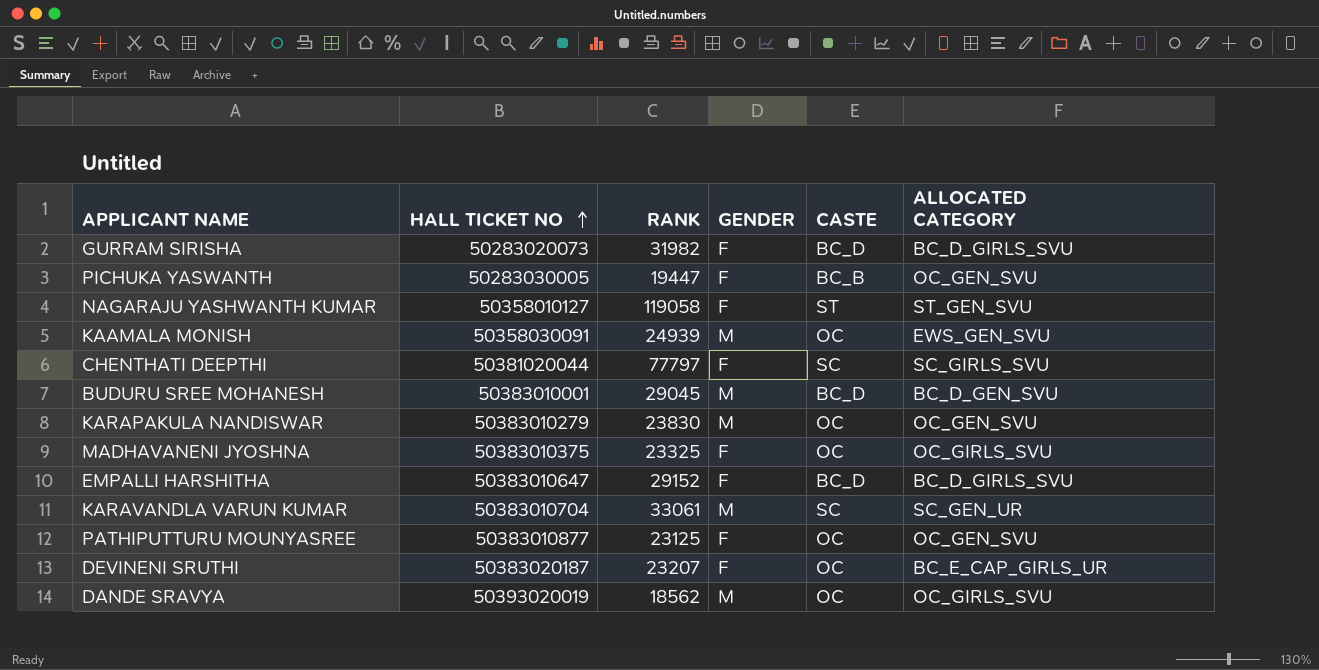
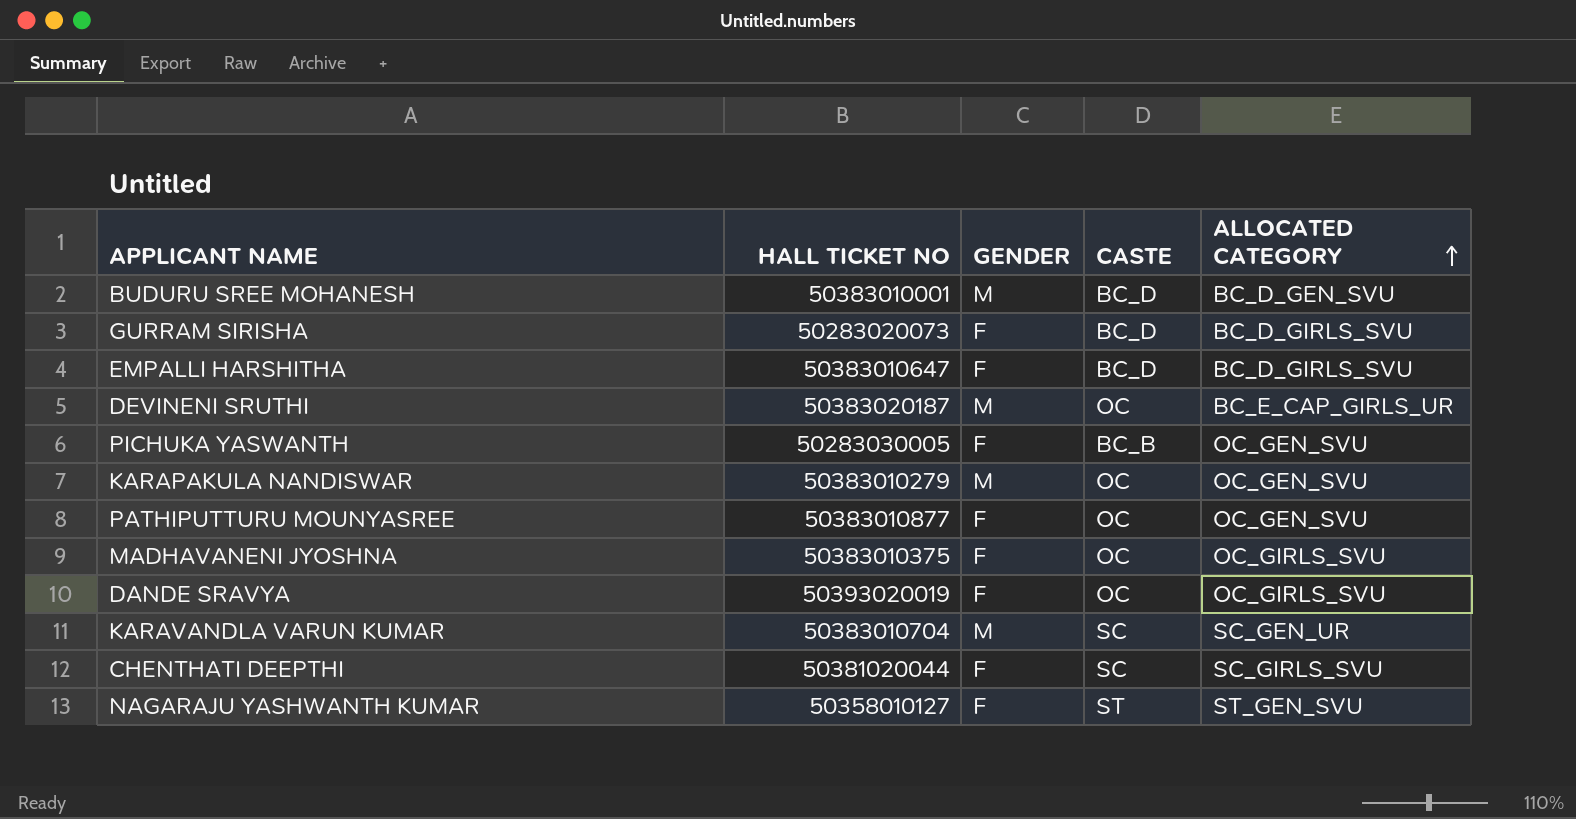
row order: HALL TICKET NO ascending -> ALLOCATED CATEGORY ascending
column RANK | position: 3 -> none
row KAAMALA MONISH: 50358030091 | 24939 | M | OC | EWS_GEN_SVU -> none
DEVINENI SRUTHI | GENDER: F -> M
DANDE SRAVYA | GENDER: M -> F

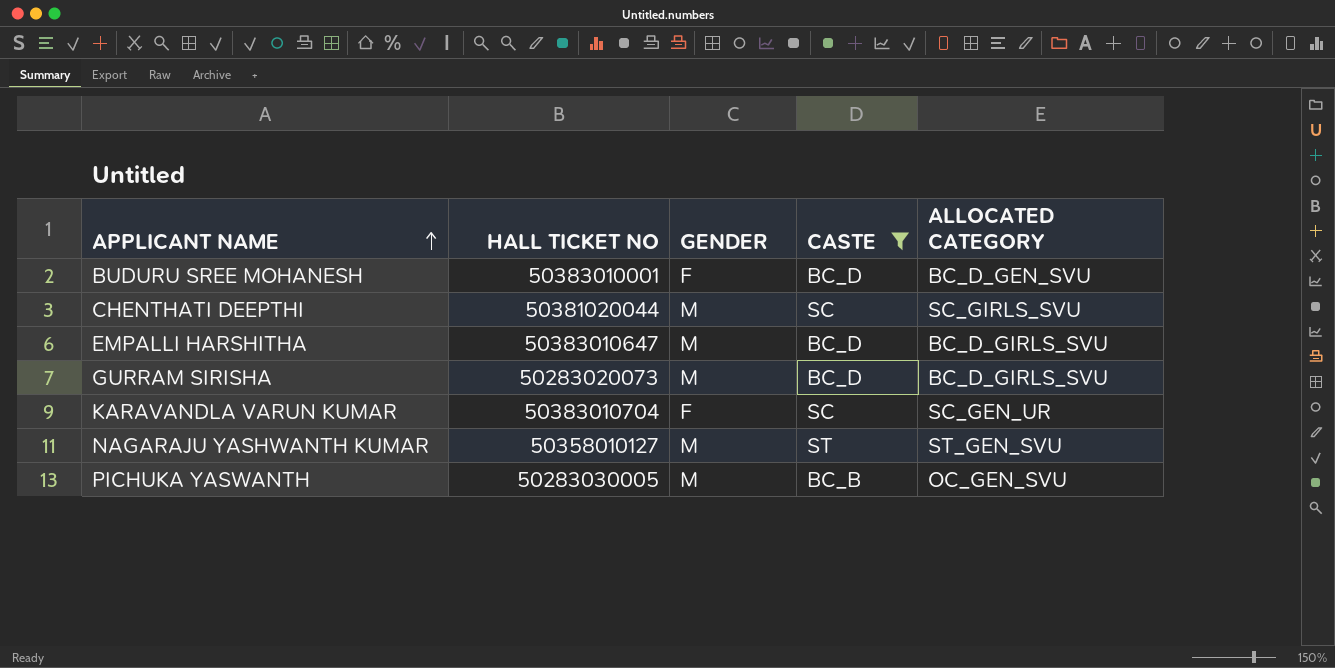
filter: none -> CASTE != OC
row order: ALLOCATED CATEGORY ascending -> APPLICANT NAME ascending
BUDURU SREE MOHANESH | GENDER: M -> F
CHENTHATI DEEPTHI | GENDER: F -> M
EMPALLI HARSHITHA | GENDER: F -> M
GURRAM SIRISHA | GENDER: F -> M
KARAVANDLA VARUN KUMAR | GENDER: M -> F
NAGARAJU YASHWANTH KUMAR | GENDER: F -> M
PICHUKA YASWANTH | GENDER: F -> M

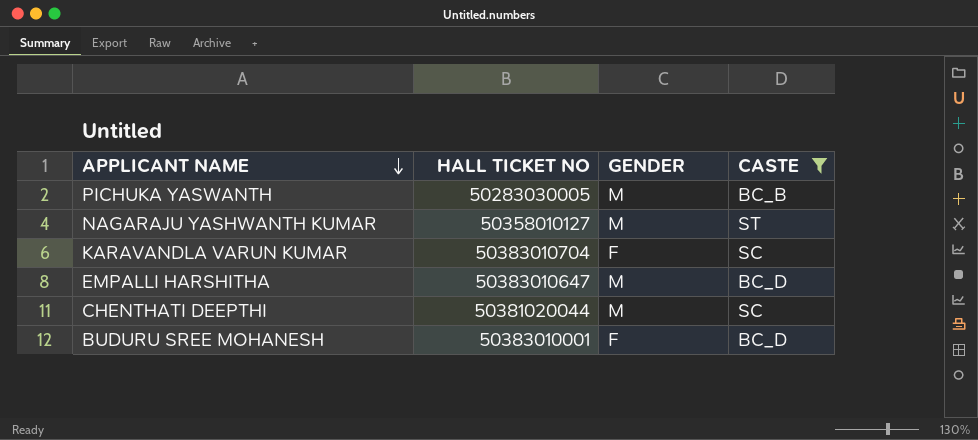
row order: APPLICANT NAME ascending -> APPLICANT NAME descending
column ALLOCATED CATEGORY | position: 5 -> none
row GURRAM SIRISHA: 50283020073 | M | BC_D | BC_D_GIRLS_SVU -> none

